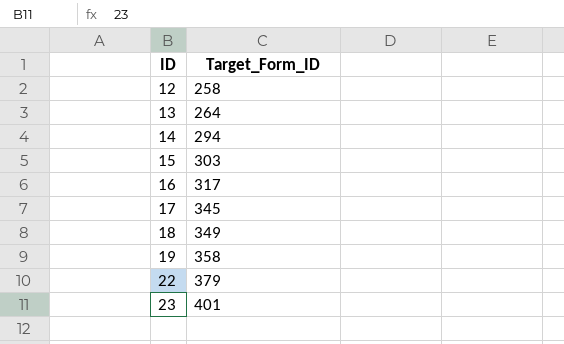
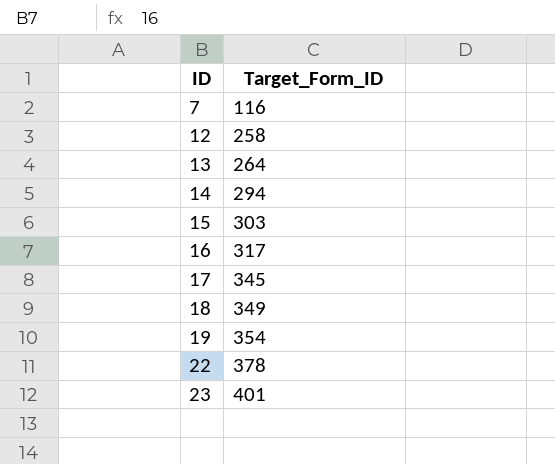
row 7: none -> 116
19 | Target_Form_ID: 358 -> 354
22 | Target_Form_ID: 379 -> 378

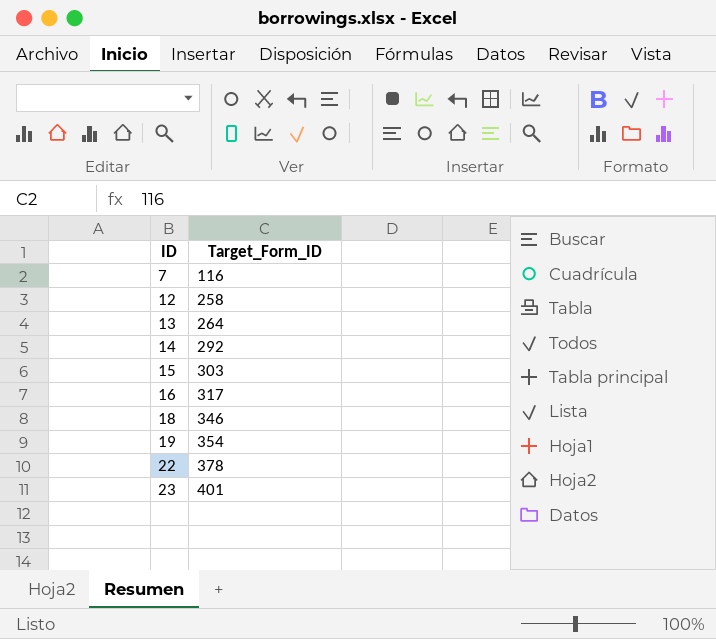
row 17: 345 -> none
14 | Target_Form_ID: 294 -> 292
18 | Target_Form_ID: 349 -> 346

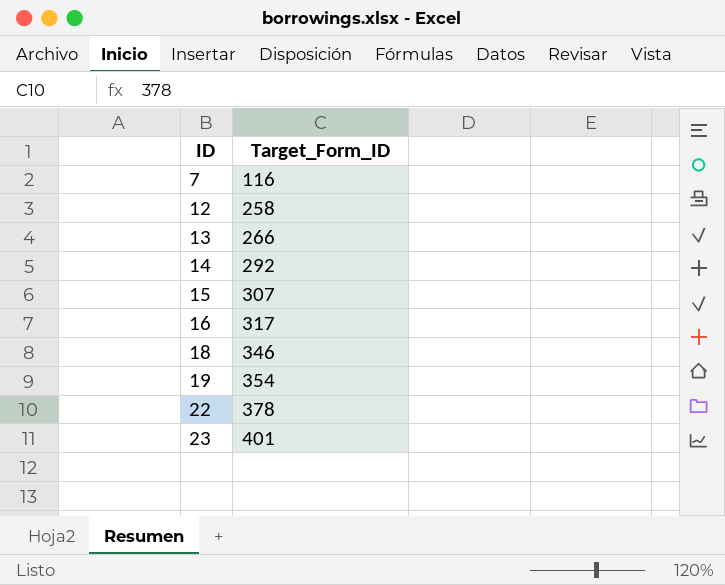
13 | Target_Form_ID: 264 -> 266
15 | Target_Form_ID: 303 -> 307

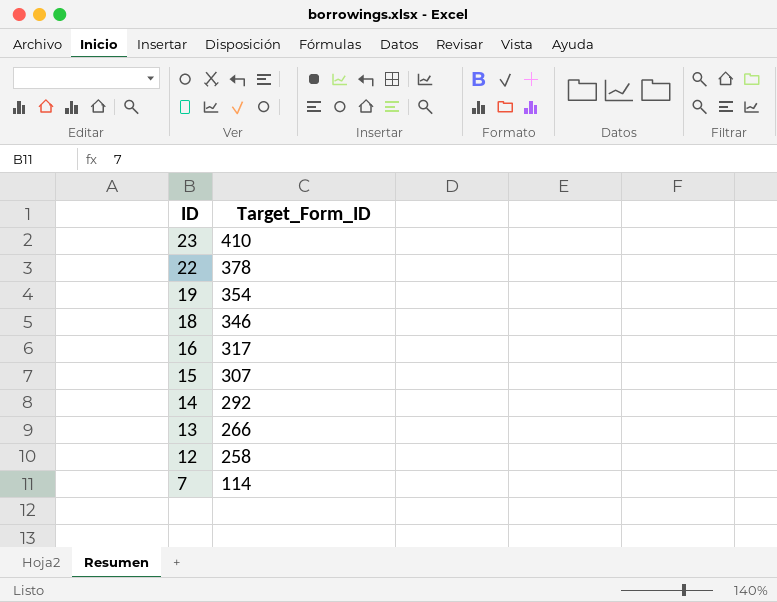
row order: ID ascending -> ID descending
23 | Target_Form_ID: 401 -> 410
7 | Target_Form_ID: 116 -> 114

